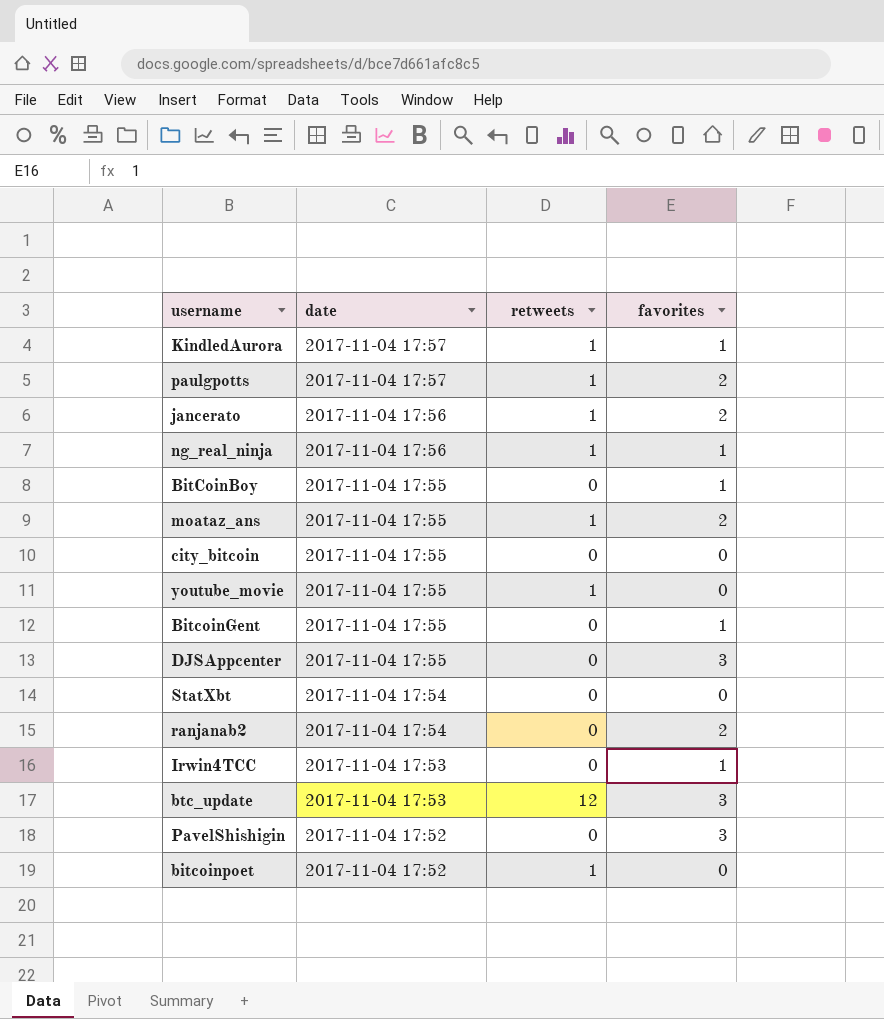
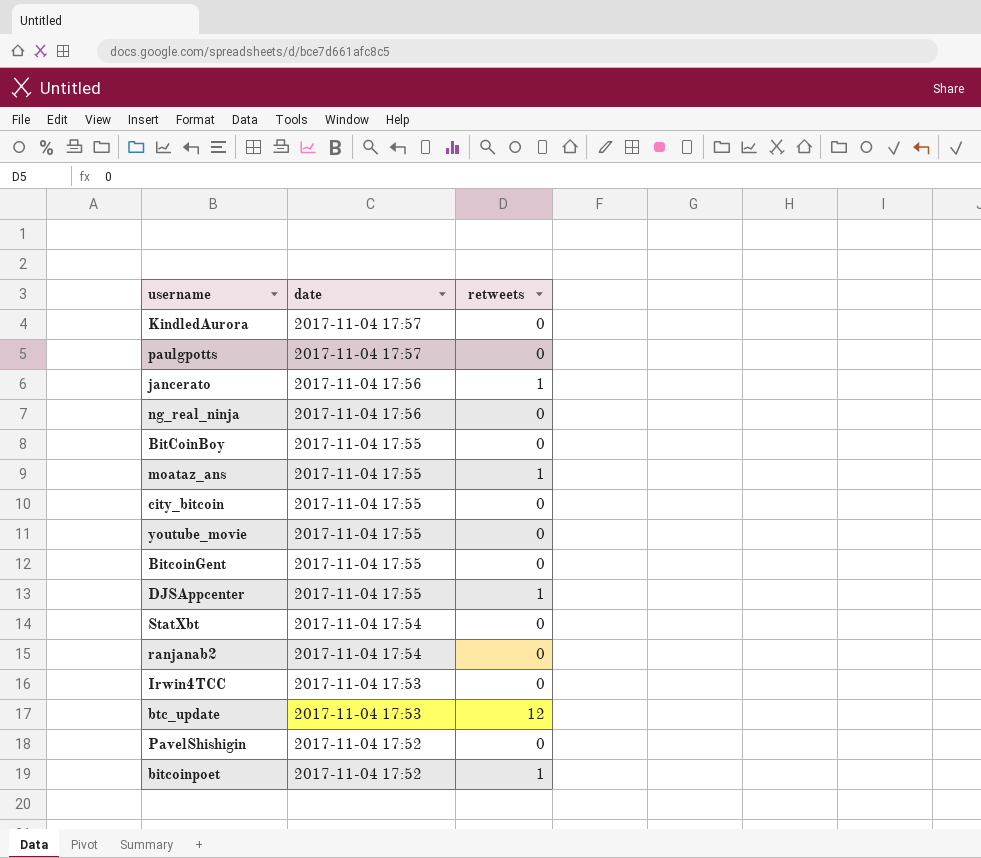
column favorites | position: 4 -> none
KindledAurora | retweets: 1 -> 0
paulgpotts | retweets: 1 -> 0
ng_real_ninja | retweets: 1 -> 0
youtube_movie | retweets: 1 -> 0
DJSAppcenter | retweets: 0 -> 1

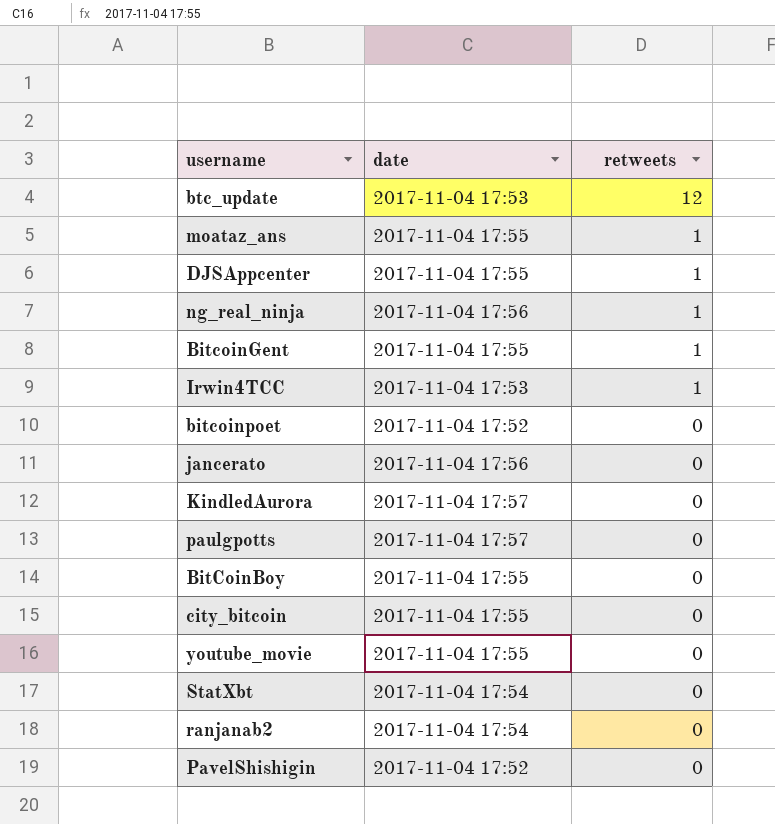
row order: date descending -> retweets descending
ng_real_ninja | retweets: 0 -> 1
BitcoinGent | retweets: 0 -> 1
Irwin4TCC | retweets: 0 -> 1
bitcoinpoet | retweets: 1 -> 0
jancerato | retweets: 1 -> 0

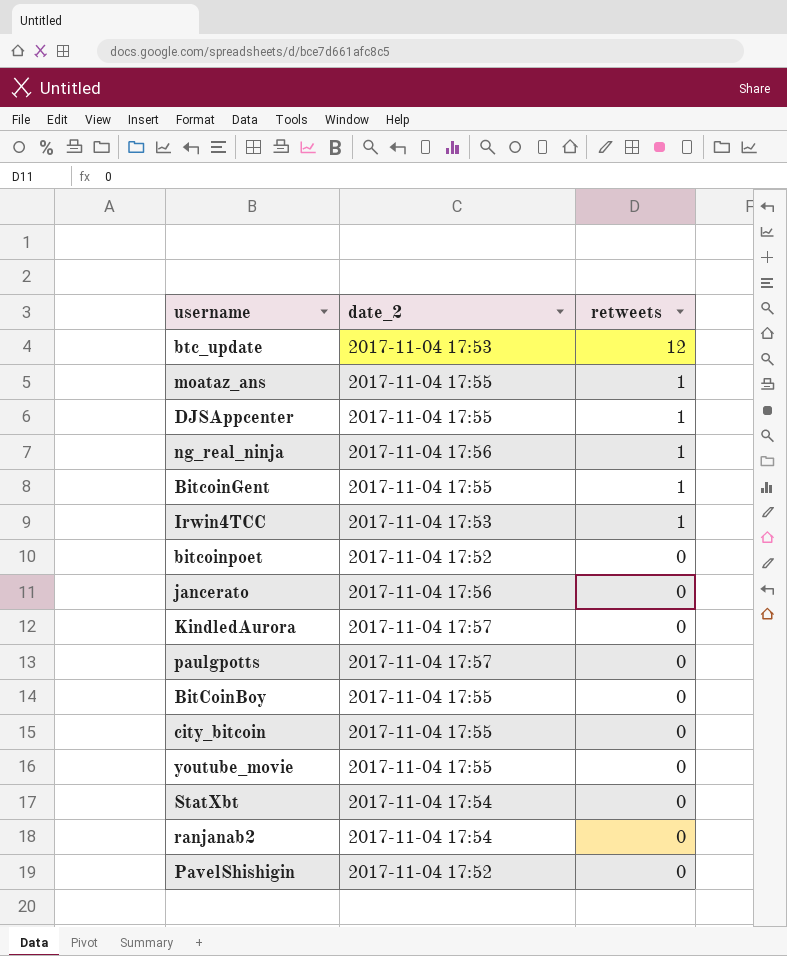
column name: date -> date_2

